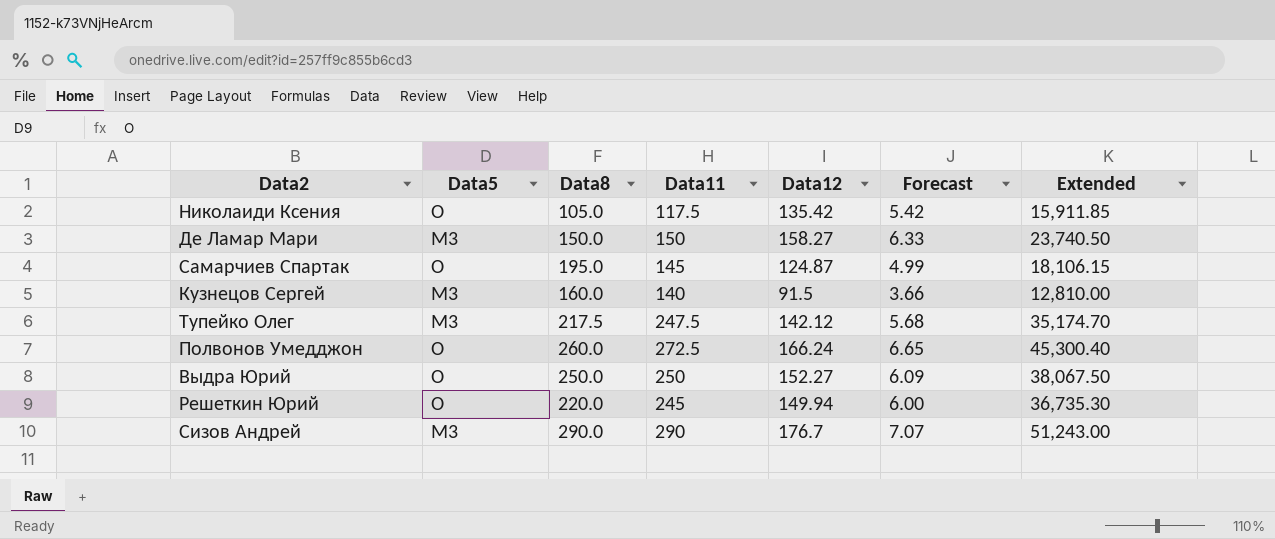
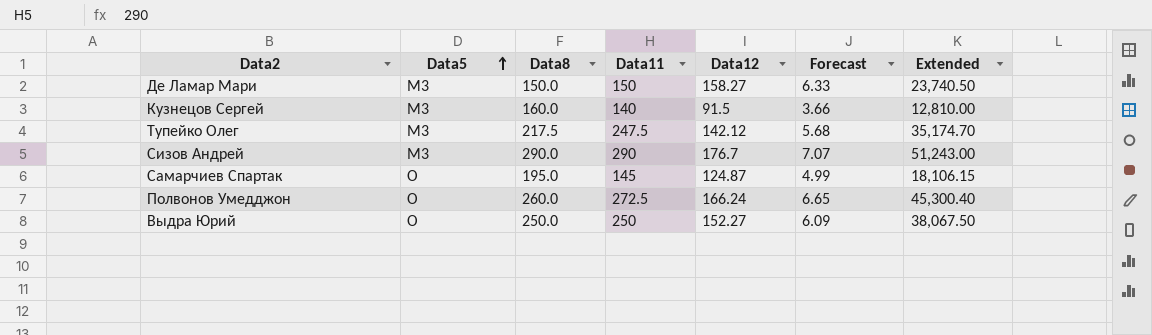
row order: none -> Data5 ascending
row Николаиди Ксения: O | 105.0 | 117.5 | 135.42 | 5.42 | 15,911.85 -> none
row Решеткин Юрий: O | 220.0 | 245 | 149.94 | 6.00 | 36,735.30 -> none

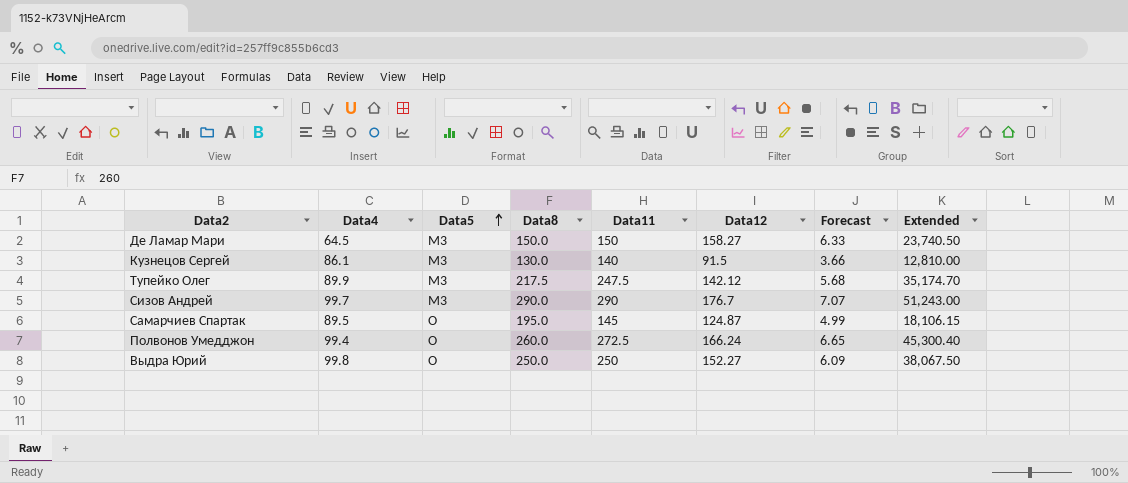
column Data4 | position: none -> 2
Кузнецов Сергей | Data8: 160.0 -> 130.0

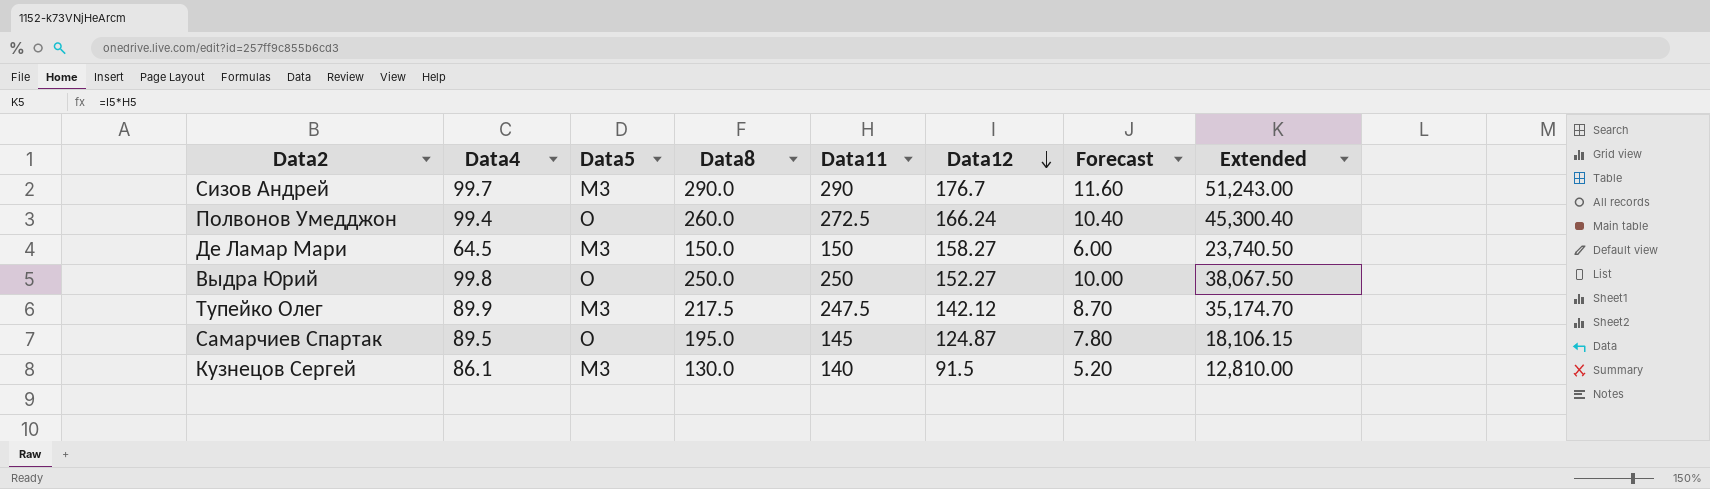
row order: Data5 ascending -> Data12 descending
column Forecast | formula: [Data12] * 0.04 -> [Data8] * 0.04

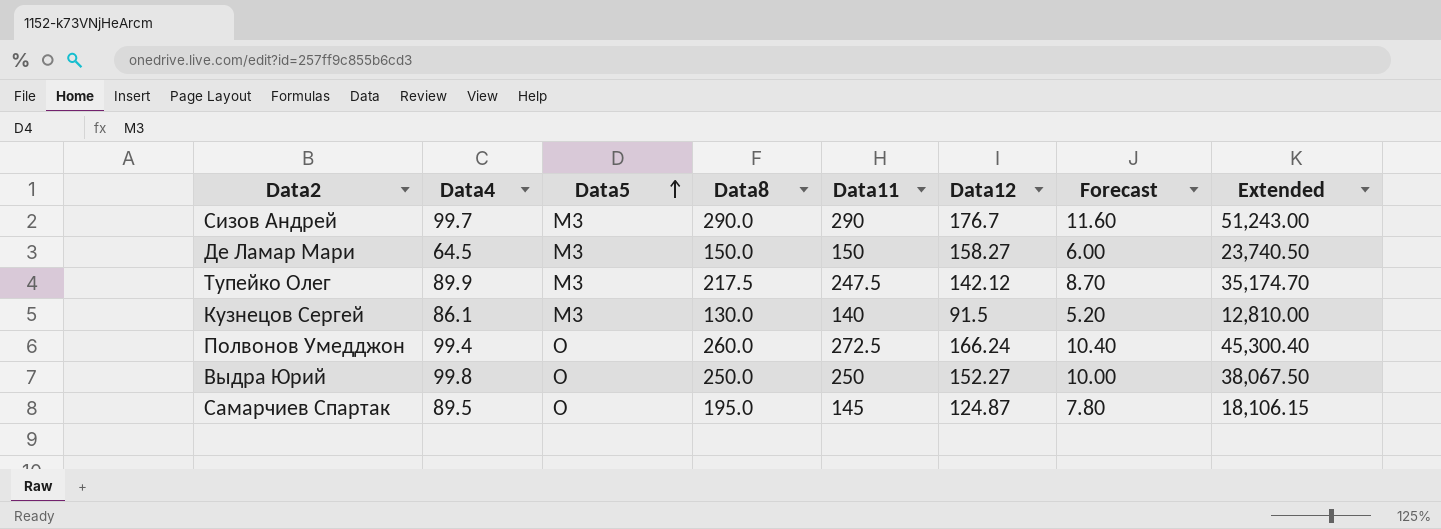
row order: Data12 descending -> Data5 ascending

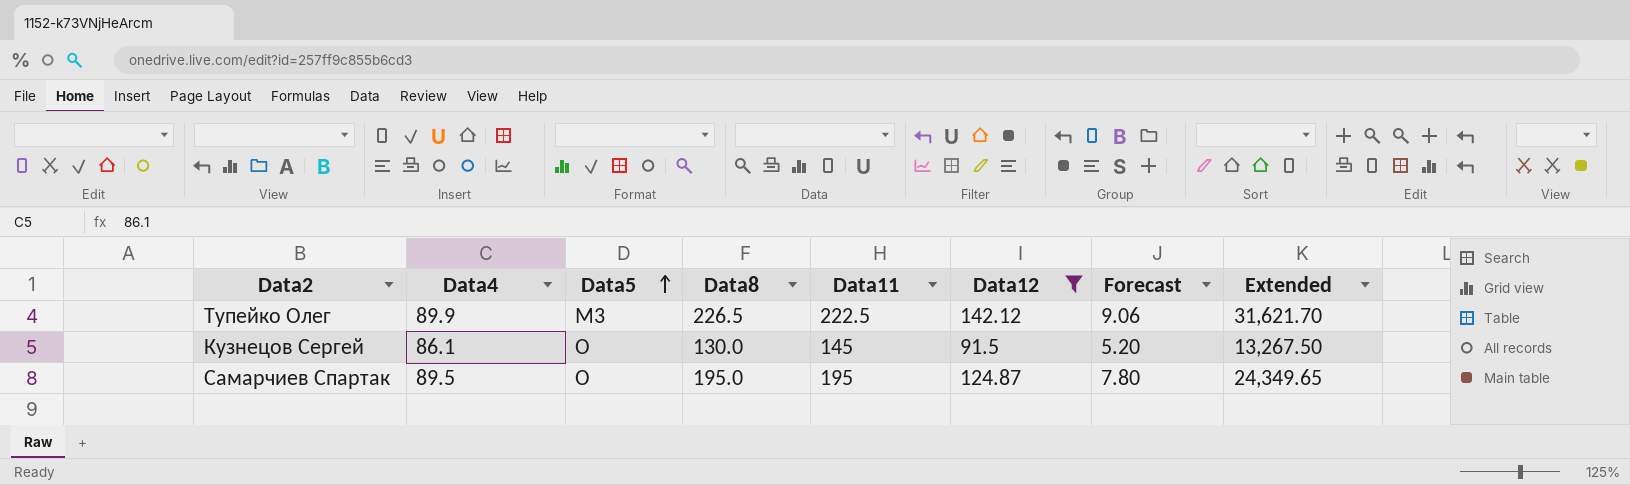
filter: none -> Data12 <= 142.12
Тупейко Олег | Data8: 217.5 -> 226.5
Тупейко Олег | Data11: 247.5 -> 222.5
Тупейко Олег | Forecast: 8.70 -> 9.06
Тупейко Олег | Extended: 35,174.70 -> 31,621.70
Кузнецов Сергей | Data5: M3 -> O
Кузнецов Сергей | Data11: 140 -> 145
Кузнецов Сергей | Extended: 12,810.00 -> 13,267.50
Самарчиев Спартак | Data11: 145 -> 195
Самарчиев Спартак | Extended: 18,106.15 -> 24,349.65

